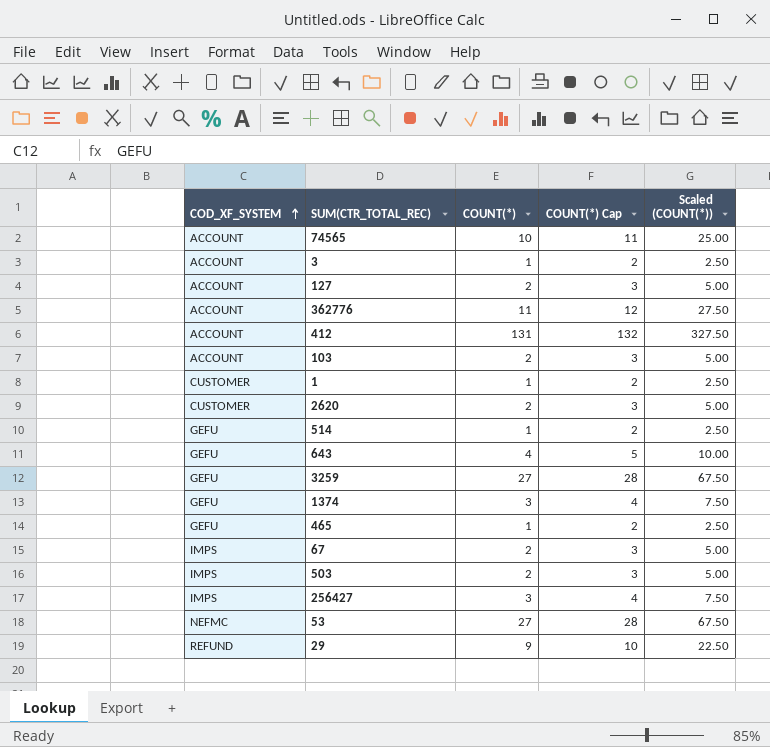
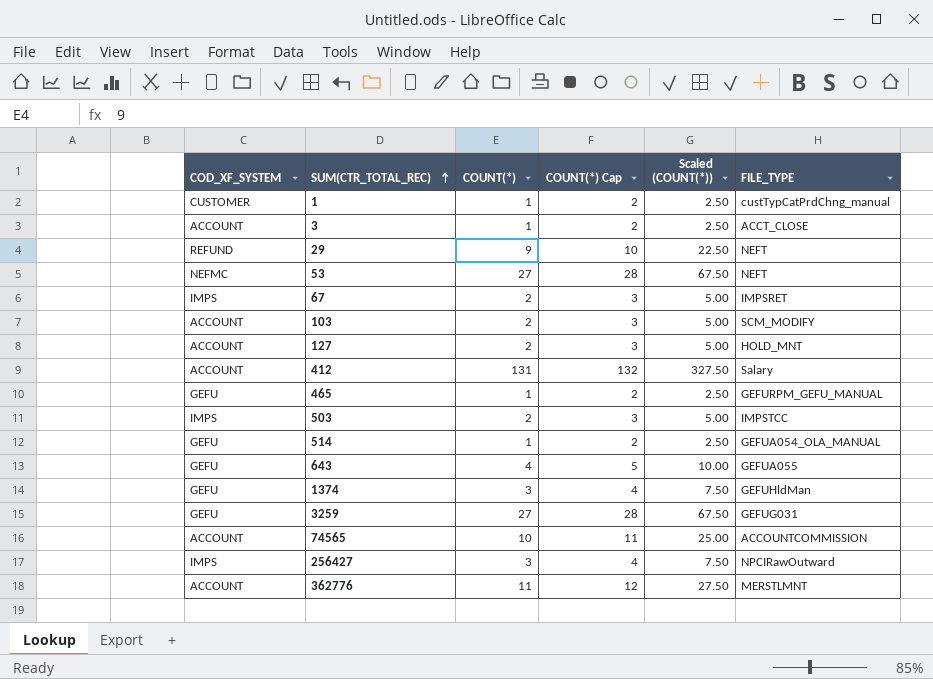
row order: COD_XF_SYSTEM ascending -> SUM(CTR_TOTAL_REC) ascending
column FILE_TYPE | position: none -> 6
row 2620: CUSTOMER | 2 | 3 | 5.00 -> none

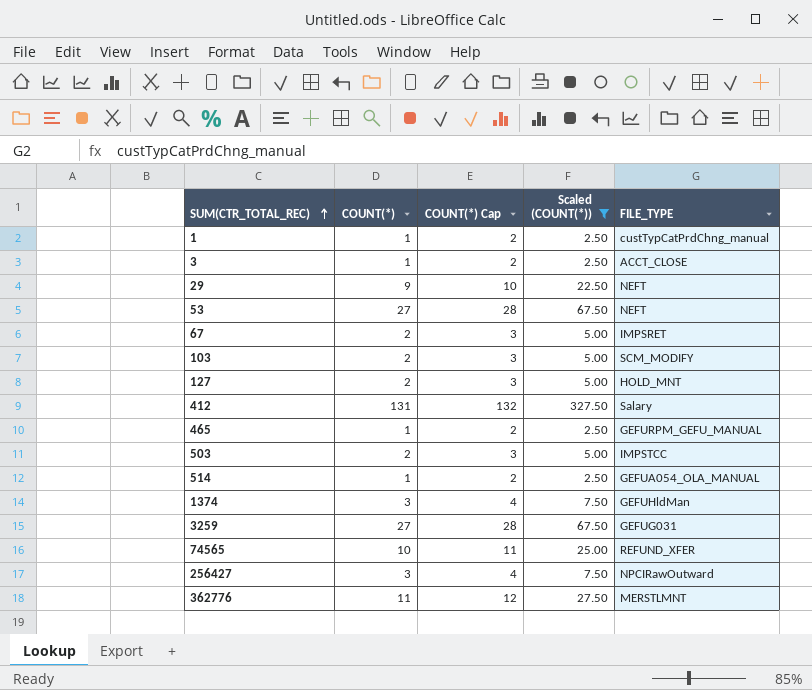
filter: none -> Scaled (COUNT(*)) != 10.00
column COD_XF_SYSTEM | position: 1 -> none
74565 | FILE_TYPE: ACCOUNTCOMMISSION -> REFUND_XFER

